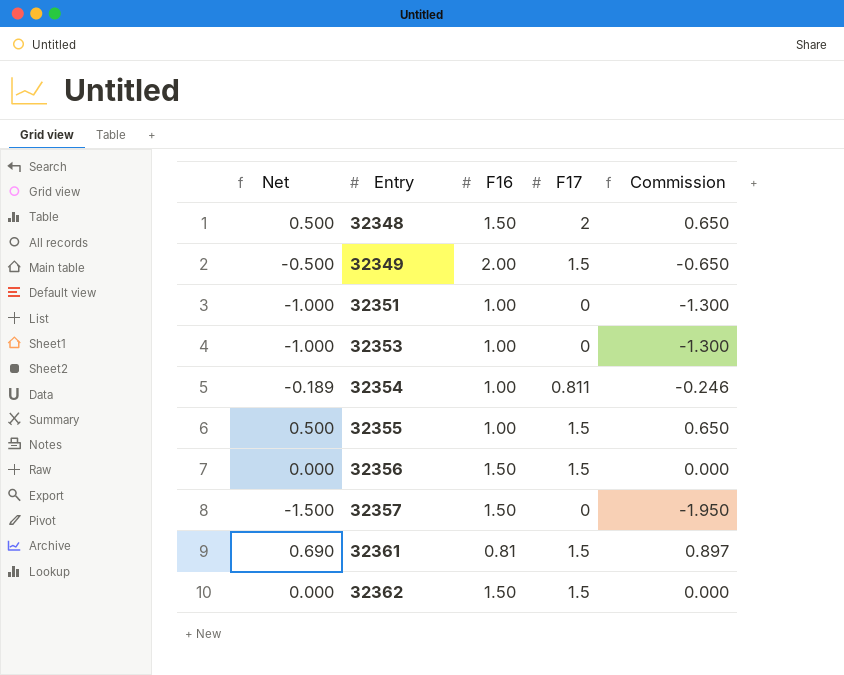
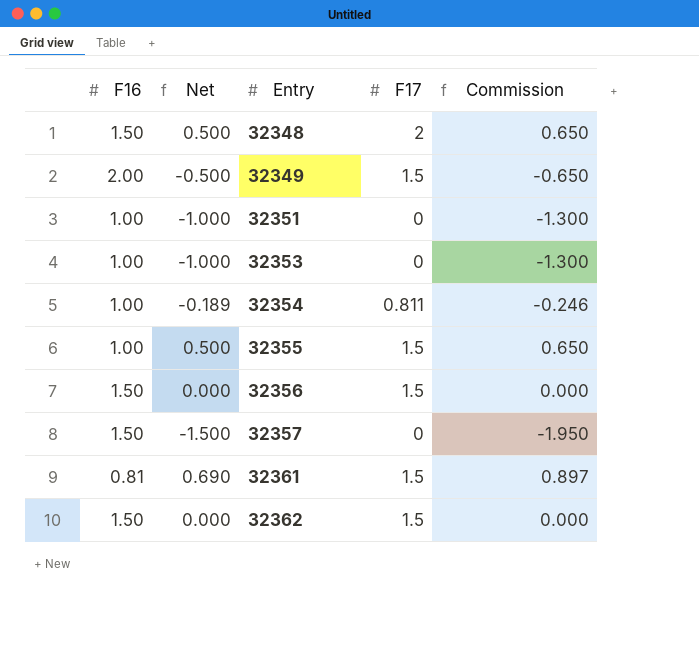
column F16 | position: 3 -> 1

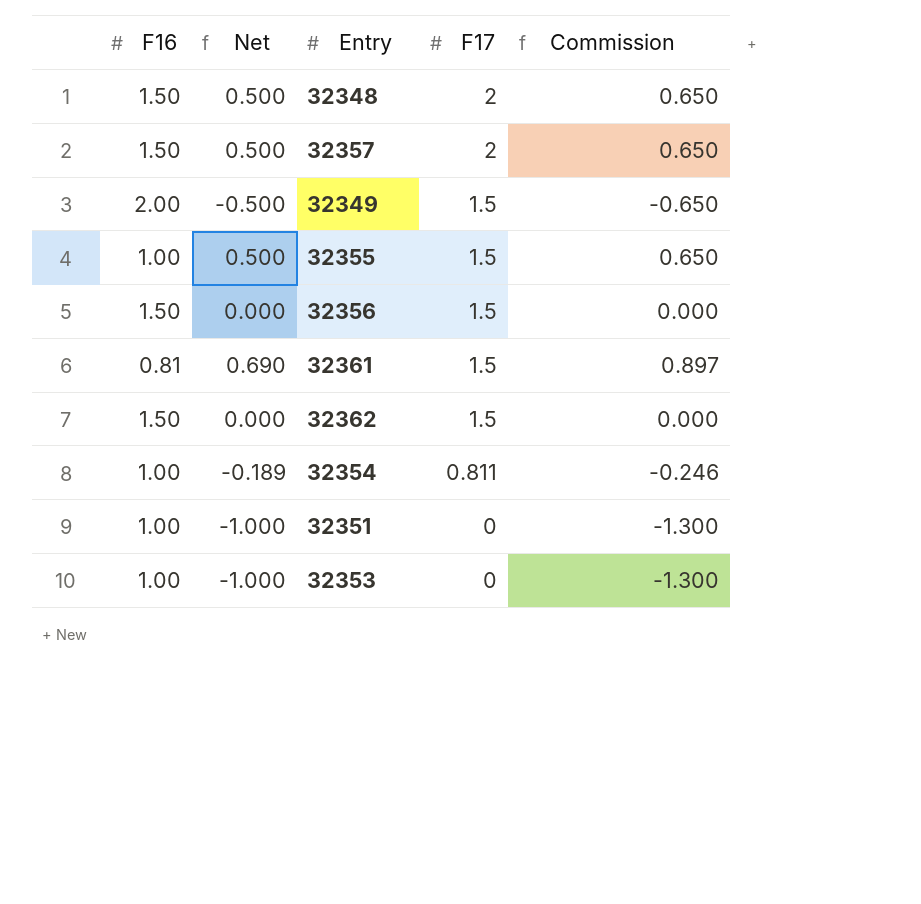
row order: Entry ascending -> F17 descending
32357 | Net: -1.500 -> 0.500
32357 | F17: 0 -> 2
32357 | Commission: -1.950 -> 0.650

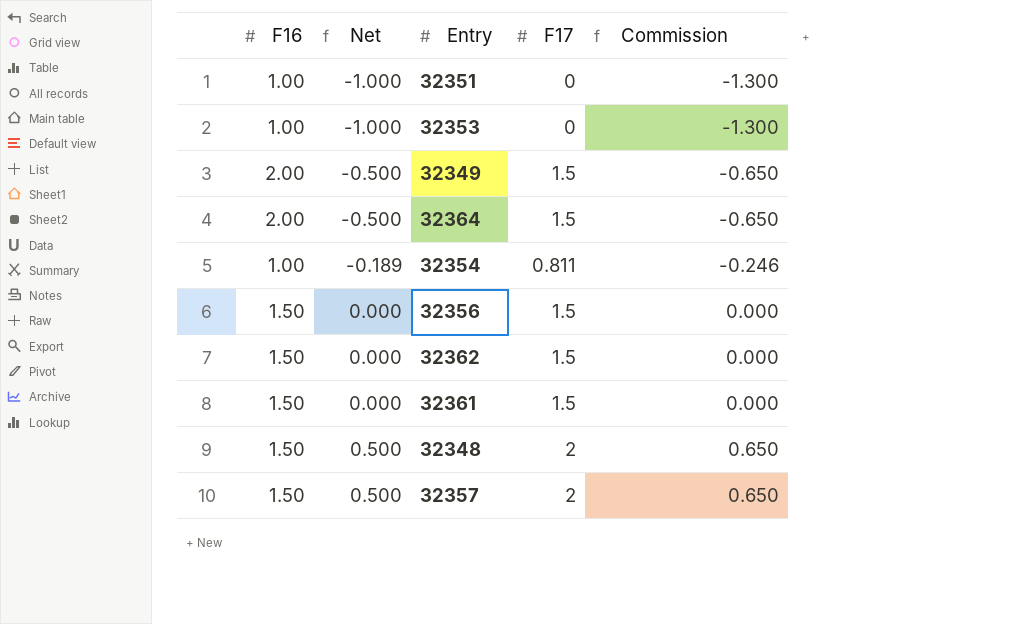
row order: F17 descending -> Net ascending
row 32355: 1.00 | 0.500 | 1.5 | 0.650 -> none
row 32364: none -> 2.00 | -0.500 | 1.5 | -0.650
32361 | F16: 0.81 -> 1.50
32361 | Net: 0.690 -> 0.000
32361 | Commission: 0.897 -> 0.000

